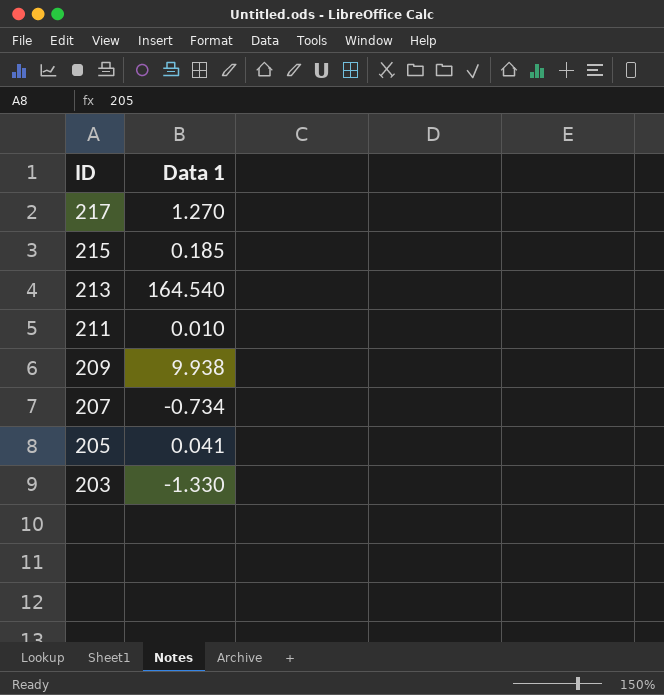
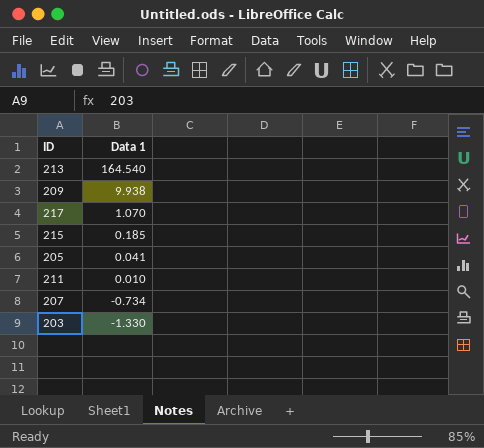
row order: ID descending -> Data 1 descending
217 | Data 1: 1.270 -> 1.070

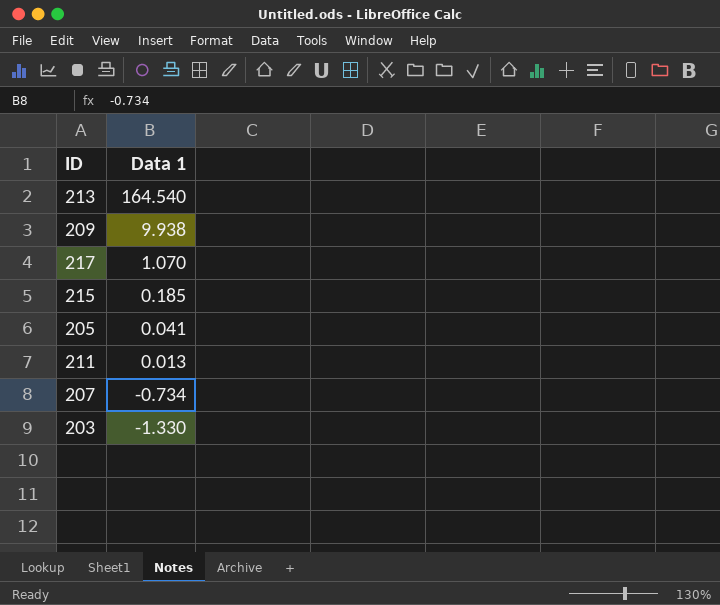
211 | Data 1: 0.010 -> 0.013

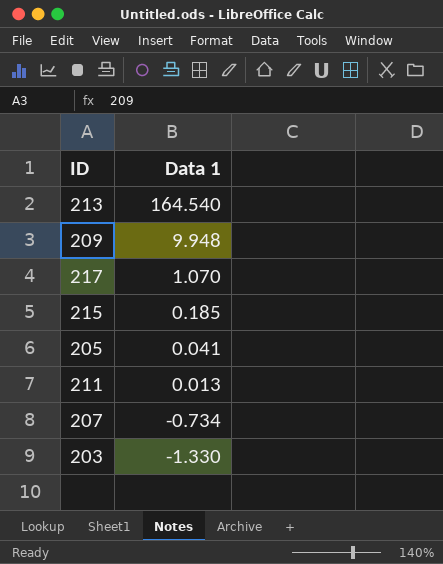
209 | Data 1: 9.938 -> 9.948

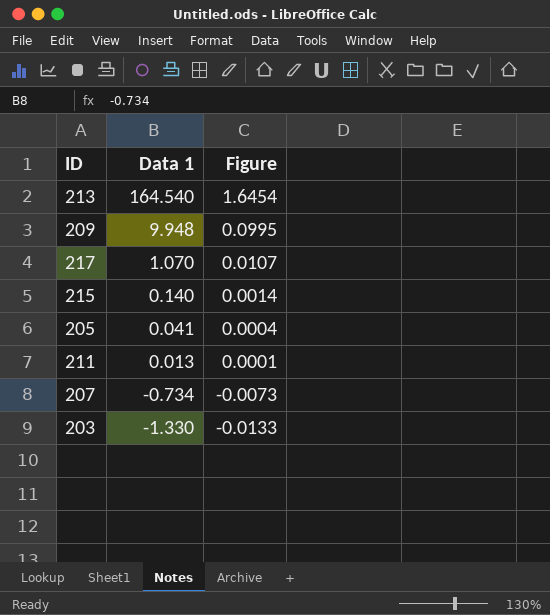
column Figure | formula: none -> [Data 1] * 0.01
215 | Data 1: 0.185 -> 0.140

